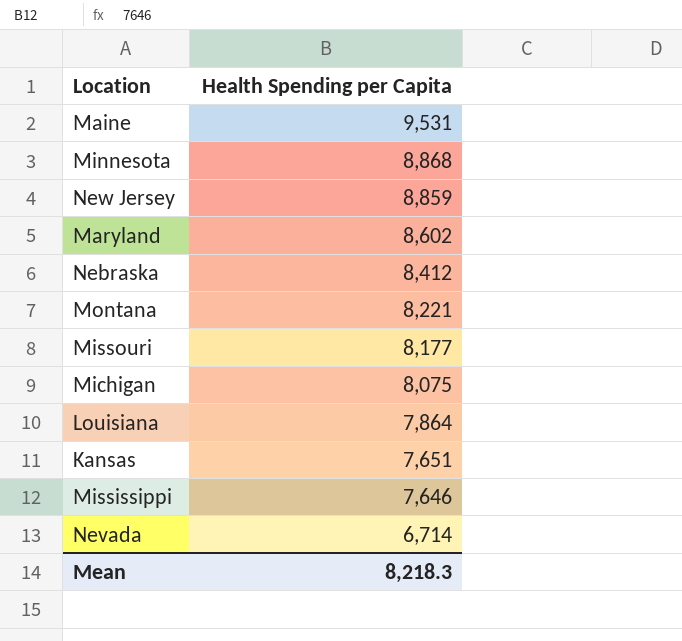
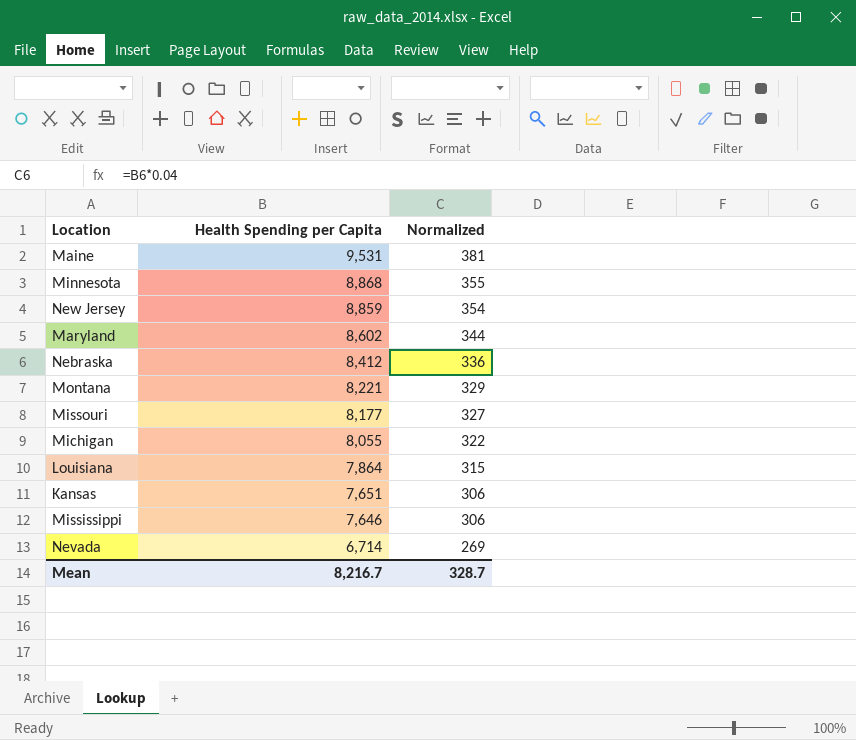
column Normalized | formula: none -> [Health Spending per Capita] * 0.04
Michigan | Health Spending per Capita: 8,075 -> 8,055
Mean | Health Spending per Capita: 8,218.3 -> 8,216.7

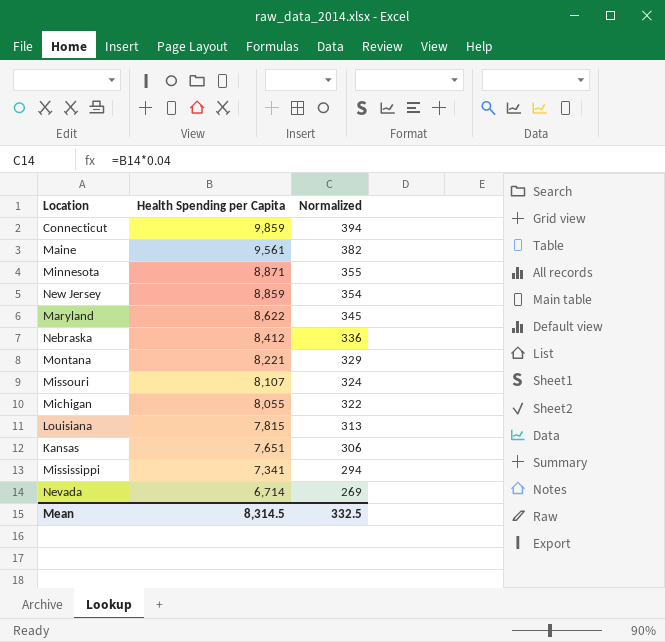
row Connecticut: none -> 9,859 | 394
Maine | Health Spending per Capita: 9,531 -> 9,561
Maine | Normalized: 381 -> 382
Minnesota | Health Spending per Capita: 8,868 -> 8,871
Maryland | Health Spending per Capita: 8,602 -> 8,622
Maryland | Normalized: 344 -> 345
Missouri | Health Spending per Capita: 8,177 -> 8,107
Missouri | Normalized: 327 -> 324
Louisiana | Health Spending per Capita: 7,864 -> 7,815
Louisiana | Normalized: 315 -> 313
Mississippi | Health Spending per Capita: 7,646 -> 7,341
Mississippi | Normalized: 306 -> 294
Mean | Health Spending per Capita: 8,216.7 -> 8,314.5
Mean | Normalized: 328.7 -> 332.5

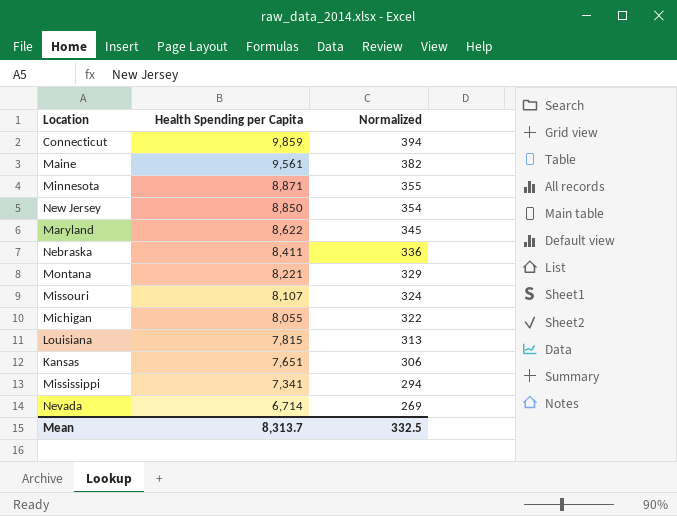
New Jersey | Health Spending per Capita: 8,859 -> 8,850
Nebraska | Health Spending per Capita: 8,412 -> 8,411
Mean | Health Spending per Capita: 8,314.5 -> 8,313.7

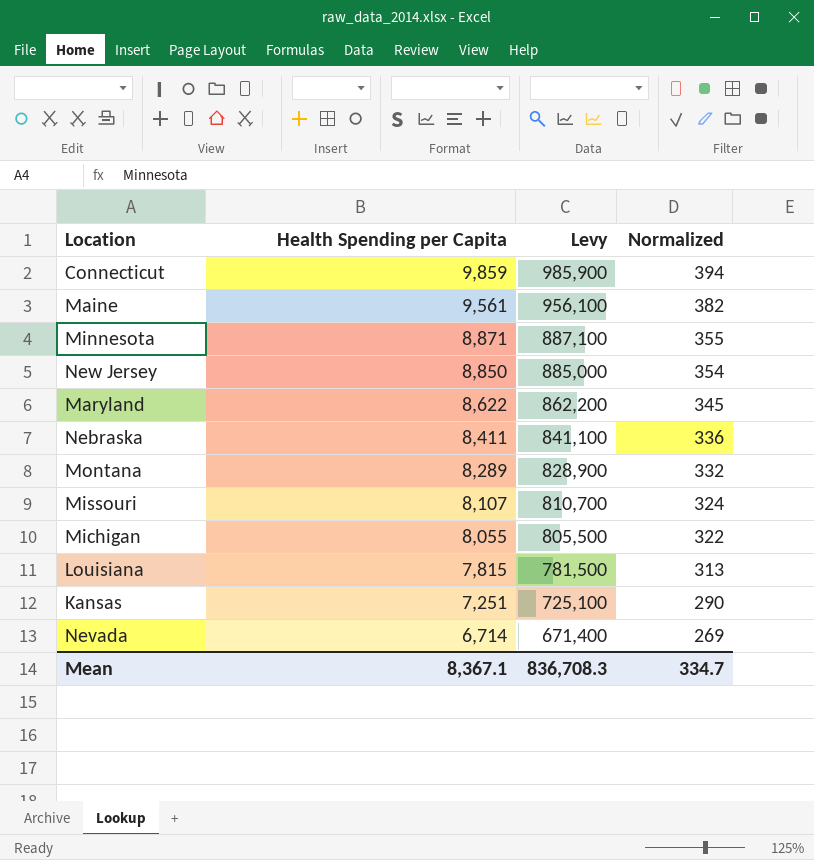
column Levy | formula: none -> [Health Spending per Capita] * 100
row Mississippi: 7,341 | 294 -> none
Montana | Health Spending per Capita: 8,221 -> 8,289
Montana | Normalized: 329 -> 332
Kansas | Health Spending per Capita: 7,651 -> 7,251
Kansas | Normalized: 306 -> 290
Mean | Health Spending per Capita: 8,313.7 -> 8,367.1
Mean | Normalized: 332.5 -> 334.7

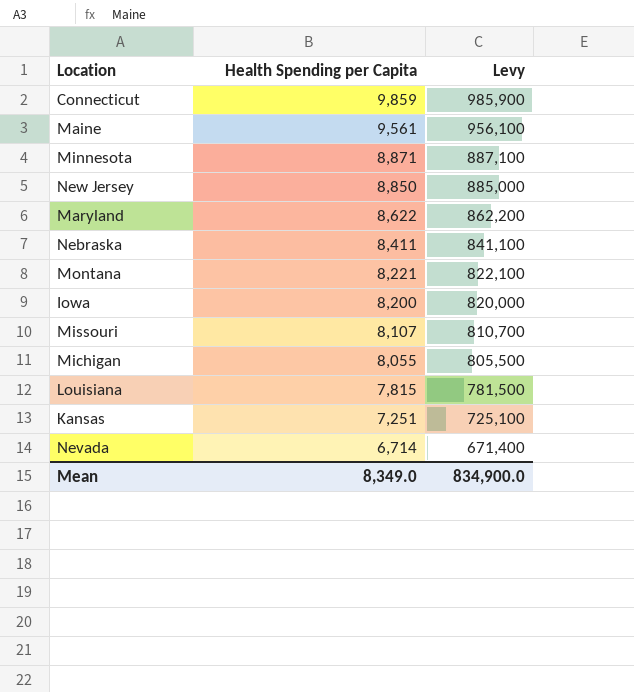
column Normalized | formula: [Health Spending per Capita] * 0.04 -> none
Montana | Health Spending per Capita: 8,289 -> 8,221
Montana | Levy: 828,900 -> 822,100
row Iowa: none -> 8,200 | 820,000
Mean | Health Spending per Capita: 8,367.1 -> 8,349.0
Mean | Levy: 836,708.3 -> 834,900.0

